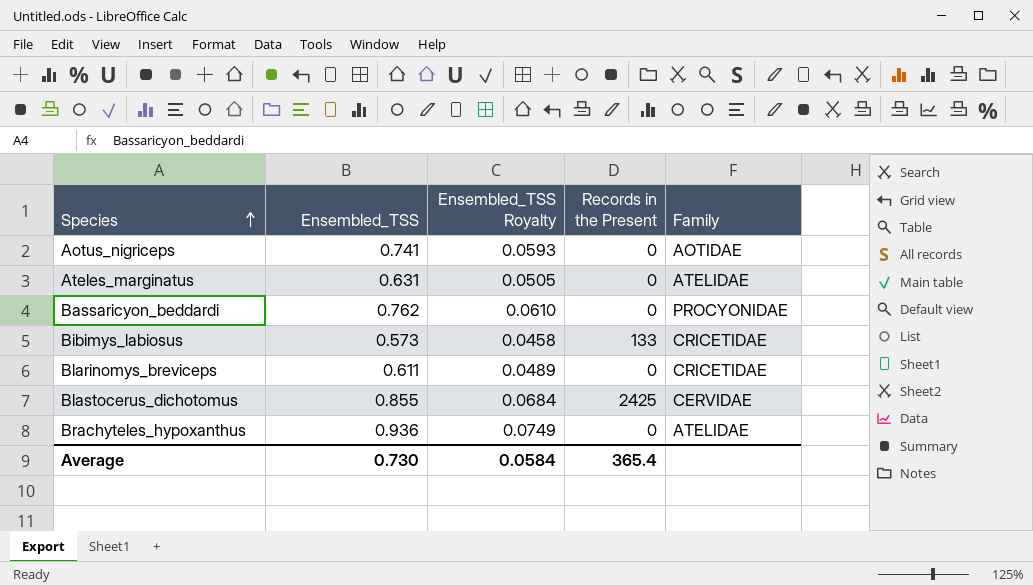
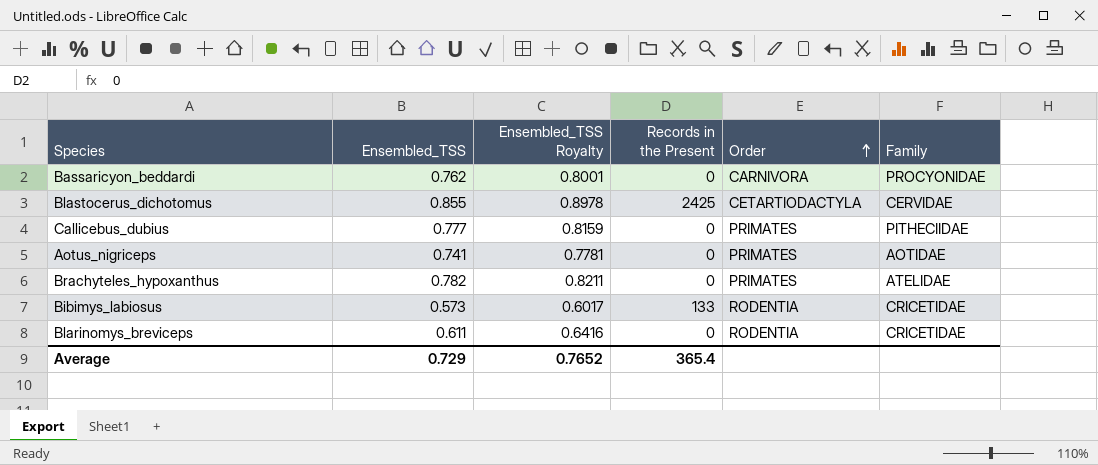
row order: Species ascending -> Order ascending
column Ensembled_TSS Royalty | formula: [Ensembled_TSS] * 0.08 -> [Ensembled_TSS] * 1.05
column Order | position: none -> 5
row Ateles_marginatus: 0.631 | 0.0505 | 0 | ATELIDAE -> none
row Callicebus_dubius: none -> 0.777 | 0.8159 | 0 | PRIMATES | PITHECIIDAE
Brachyteles_hypoxanthus | Ensembled_TSS: 0.936 -> 0.782
Average | Ensembled_TSS: 0.730 -> 0.729
Average | Ensembled_TSS Royalty: 0.0584 -> 0.7652

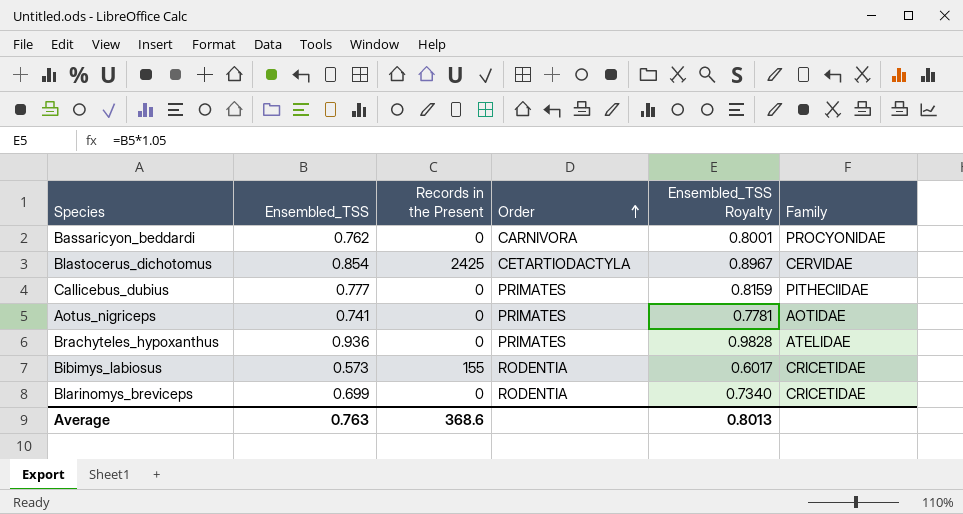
column Ensembled_TSS Royalty | position: 3 -> 5
Blastocerus_dichotomus | Ensembled_TSS: 0.855 -> 0.854
Blastocerus_dichotomus | Ensembled_TSS Royalty: 0.8978 -> 0.8967
Brachyteles_hypoxanthus | Ensembled_TSS: 0.782 -> 0.936
Brachyteles_hypoxanthus | Ensembled_TSS Royalty: 0.8211 -> 0.9828
Bibimys_labiosus | Records in the Present: 133 -> 155
Blarinomys_breviceps | Ensembled_TSS: 0.611 -> 0.699
Blarinomys_breviceps | Ensembled_TSS Royalty: 0.6416 -> 0.7340
Average | Ensembled_TSS: 0.729 -> 0.763
Average | Records in the Present: 365.4 -> 368.6
Average | Ensembled_TSS Royalty: 0.7652 -> 0.8013

